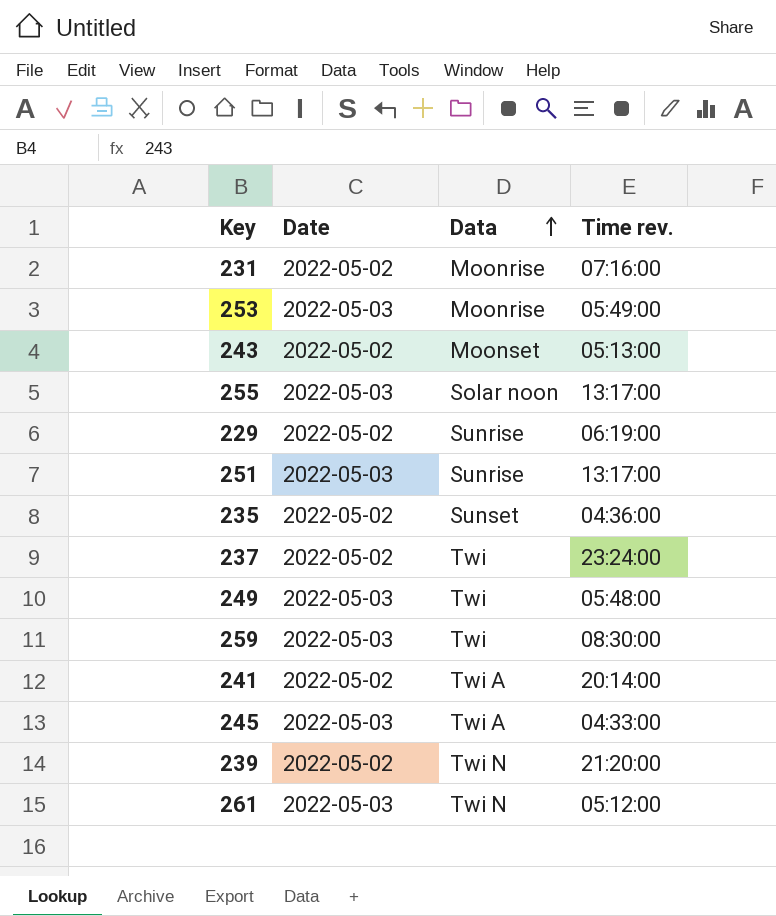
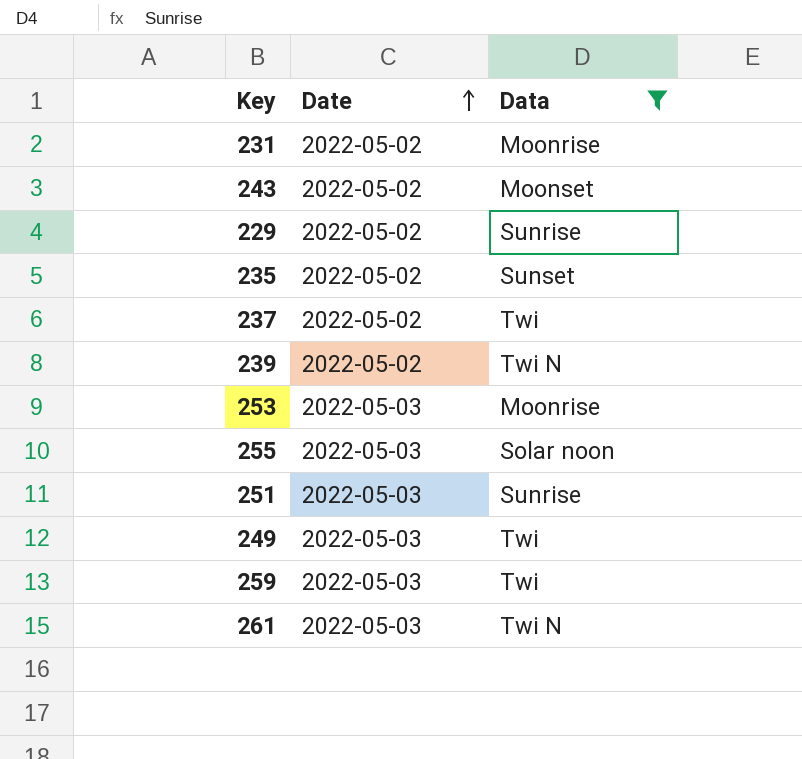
filter: none -> Data != Twi A
row order: Data ascending -> Date ascending
column Time rev. | position: 4 -> none

